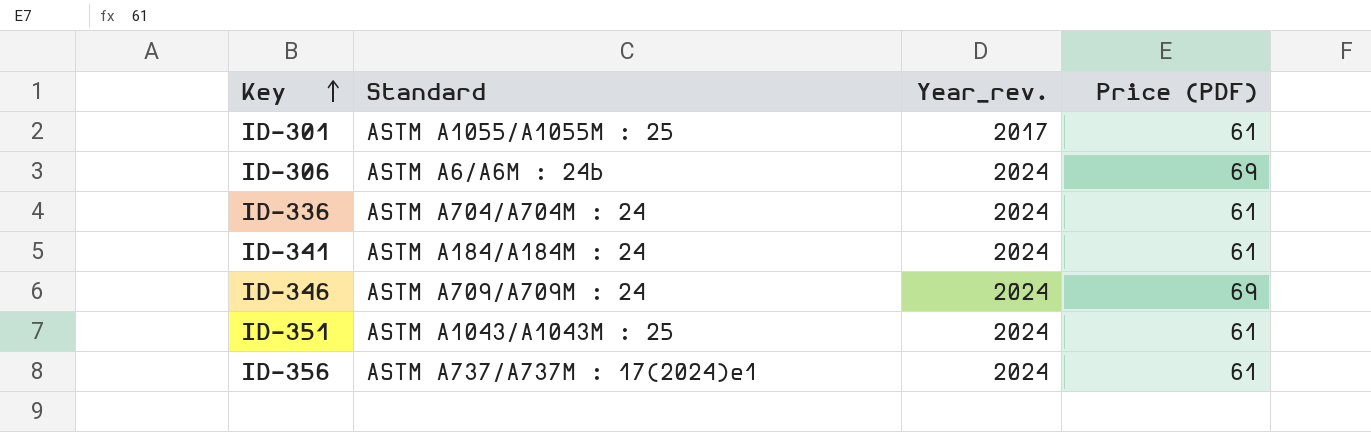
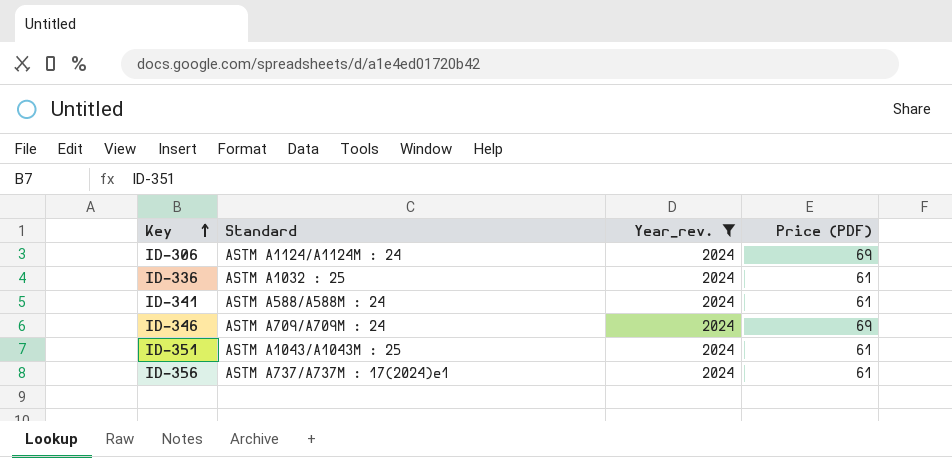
filter: none -> Year_rev. = 2024
ID-306 | Standard: ASTM A6/A6M : 24b -> ASTM A1124/A1124M : 24
ID-336 | Standard: ASTM A704/A704M : 24 -> ASTM A1032 : 25
ID-341 | Standard: ASTM A184/A184M : 24 -> ASTM A588/A588M : 24

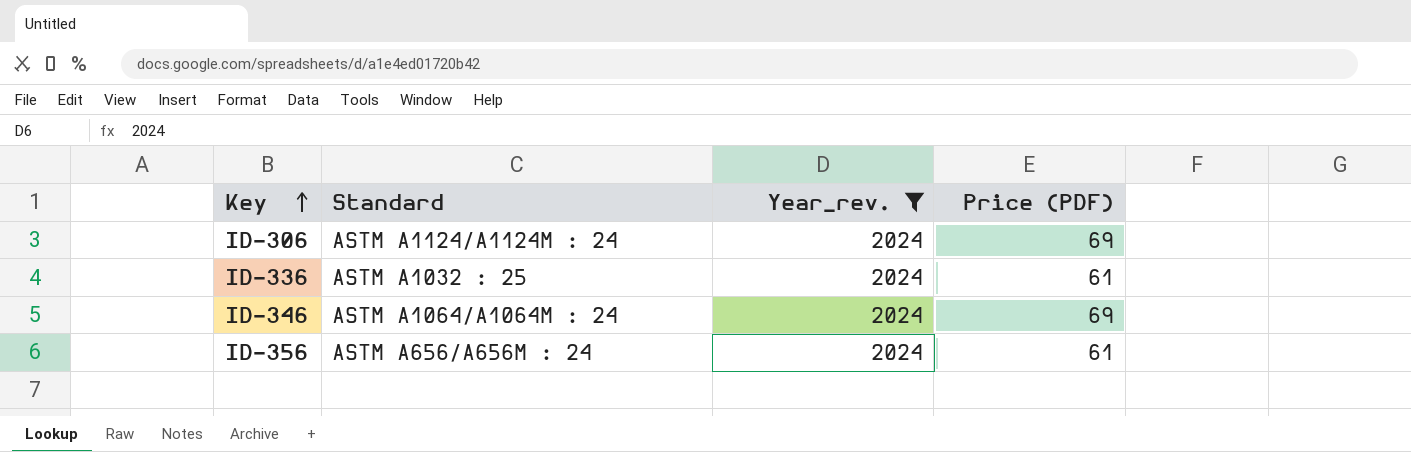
row ID-341: ASTM A588/A588M : 24 | 2024 | 61 -> none
row ID-351: ASTM A1043/A1043M : 25 | 2024 | 61 -> none
ID-346 | Standard: ASTM A709/A709M : 24 -> ASTM A1064/A1064M : 24
ID-356 | Standard: ASTM A737/A737M : 17(2024)e1 -> ASTM A656/A656M : 24

